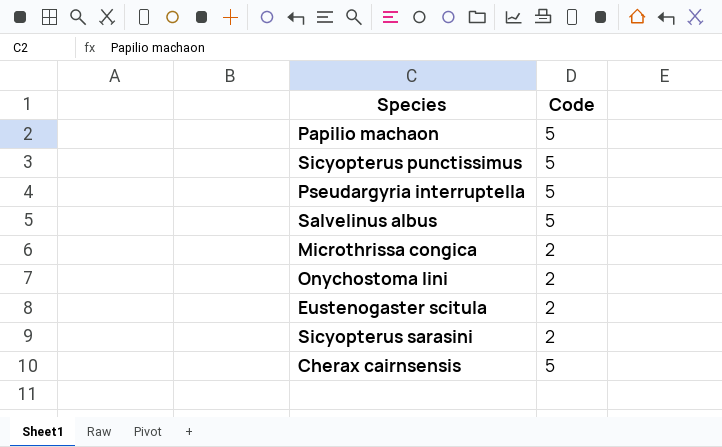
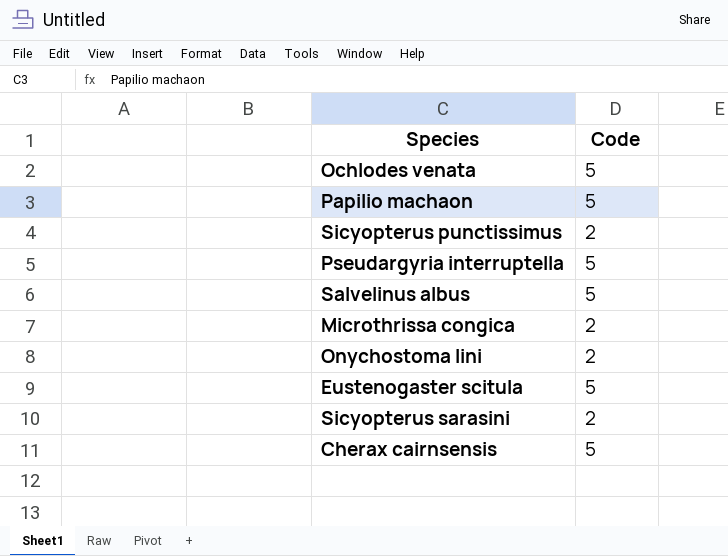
row Ochlodes venata: none -> 5
Sicyopterus punctissimus | Code: 5 -> 2
Eustenogaster scitula | Code: 2 -> 5

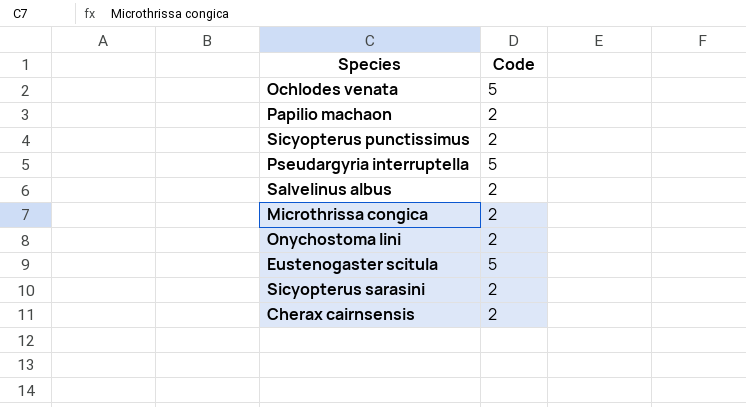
Papilio machaon | Code: 5 -> 2
Salvelinus albus | Code: 5 -> 2
Cherax cairnsensis | Code: 5 -> 2

